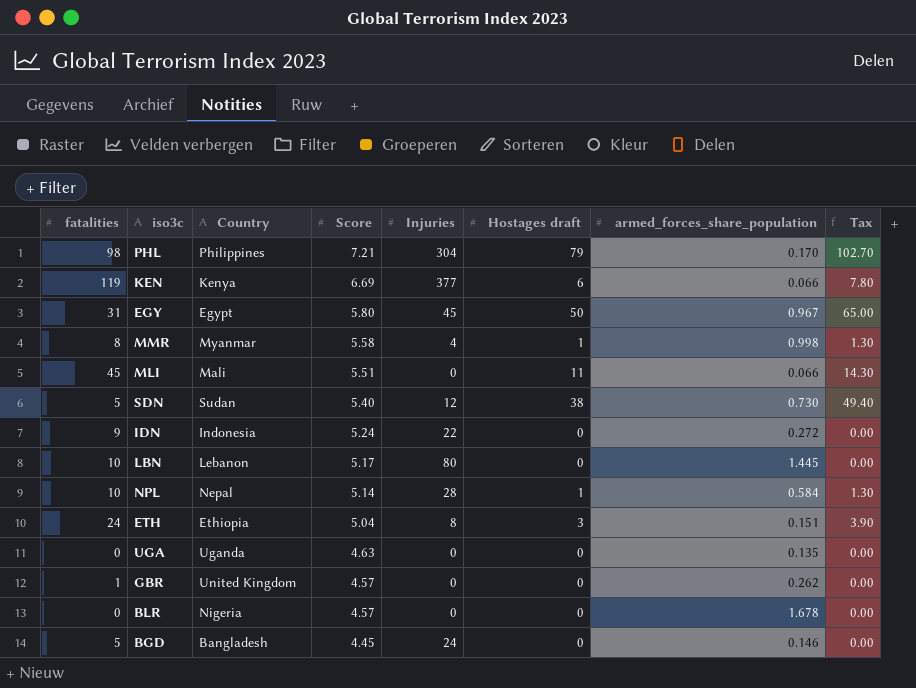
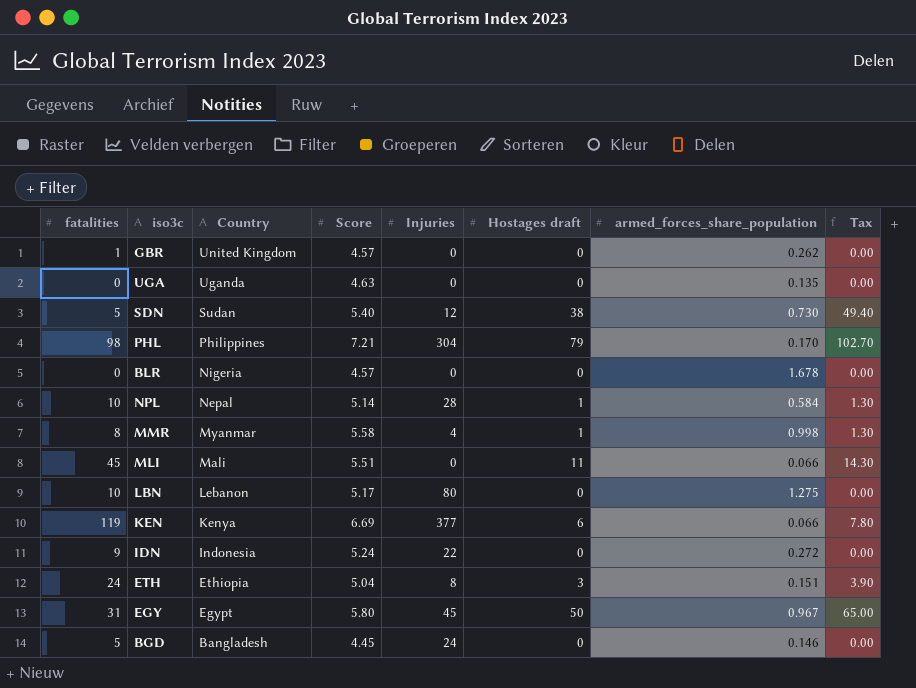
row order: Score descending -> Country descending
LBN | armed_forces_share_population: 1.445 -> 1.275

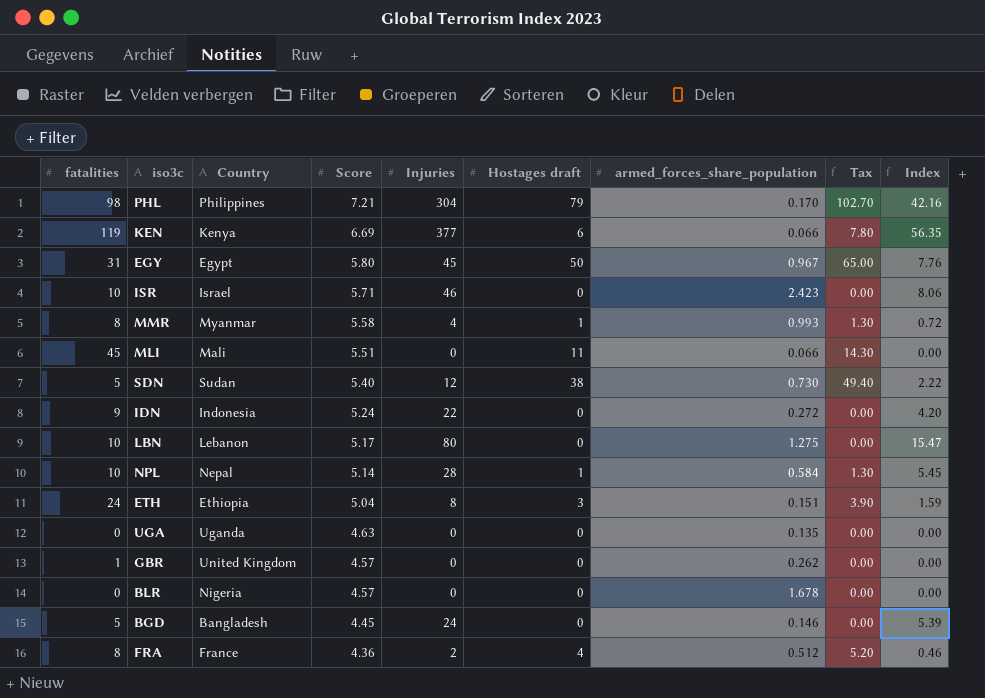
row order: Country descending -> Score descending
column Index | formula: none -> [Injuries] / [Score]
row ISR: none -> 10 | Israel | 5.71 | 46 | 0 | 2.423 | 0.00 | 8.06
MMR | armed_forces_share_population: 0.998 -> 0.993
row FRA: none -> 8 | France | 4.36 | 2 | 4 | 0.512 | 5.20 | 0.46

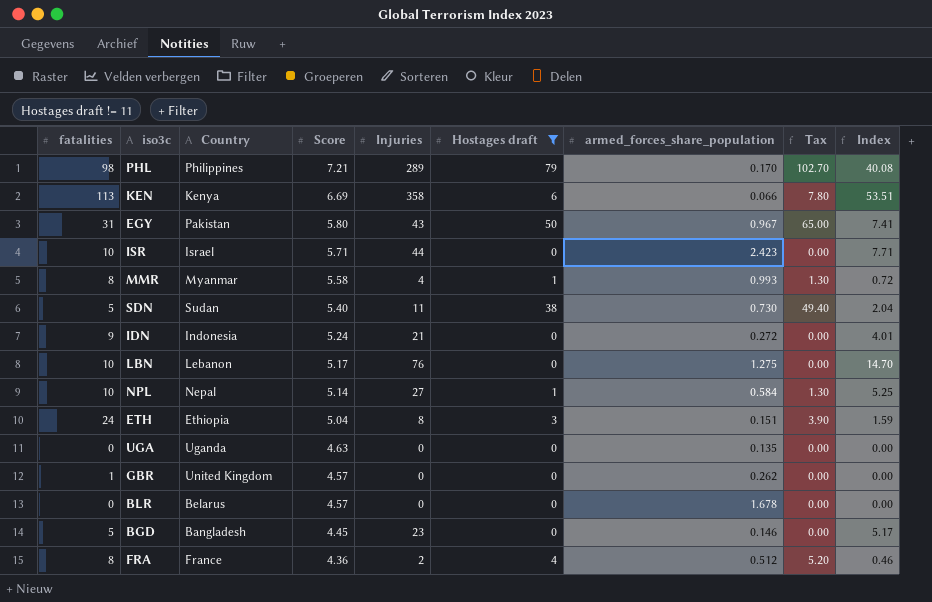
filter: none -> Hostages draft != 11
PHL | Injuries: 304 -> 289
PHL | Index: 42.16 -> 40.08
KEN | fatalities: 119 -> 113
KEN | Injuries: 377 -> 358
KEN | Index: 56.35 -> 53.51
EGY | Country: Egypt -> Pakistan
EGY | Injuries: 45 -> 43
EGY | Index: 7.76 -> 7.41
ISR | Injuries: 46 -> 44
ISR | Index: 8.06 -> 7.71
SDN | Injuries: 12 -> 11
SDN | Index: 2.22 -> 2.04
IDN | Injuries: 22 -> 21
IDN | Index: 4.20 -> 4.01
LBN | Injuries: 80 -> 76
LBN | Index: 15.47 -> 14.70
NPL | Injuries: 28 -> 27
NPL | Index: 5.45 -> 5.25
BLR | Country: Nigeria -> Belarus
BGD | Injuries: 24 -> 23
BGD | Index: 5.39 -> 5.17

